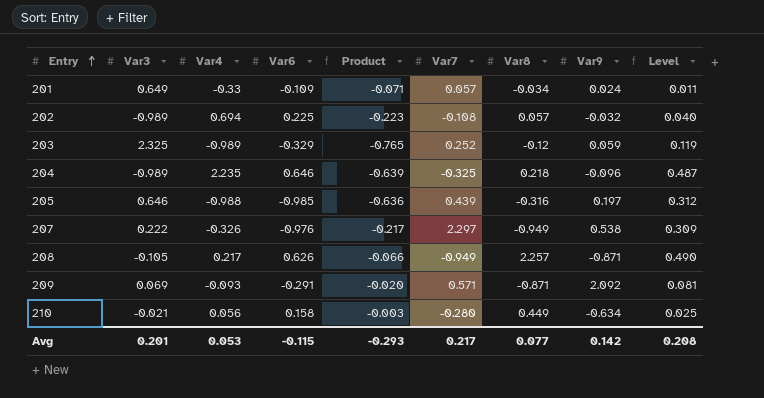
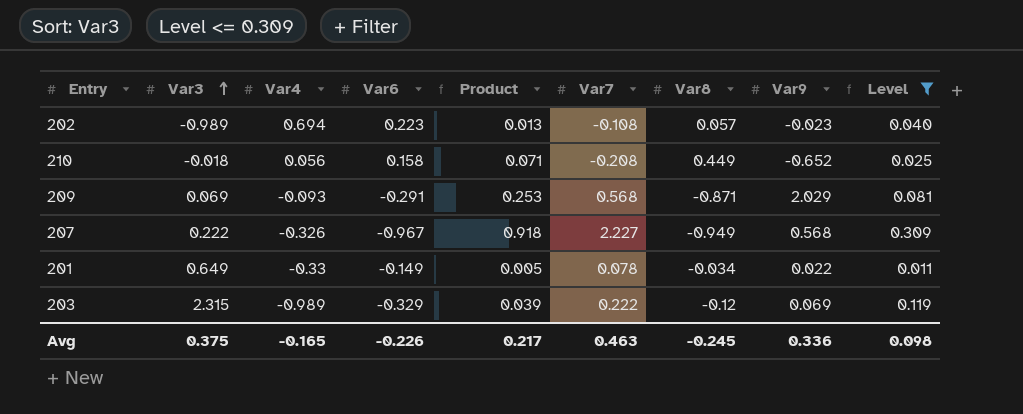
filter: none -> Level <= 0.309
row order: Entry ascending -> Var3 ascending
column Product | formula: [Var3] * [Var6] -> [Var6] * [Var8]
202 | Var6: 0.225 -> 0.223
202 | Var9: -0.032 -> -0.023
210 | Var3: -0.021 -> -0.018
210 | Var7: -0.280 -> -0.208
210 | Var9: -0.634 -> -0.652
209 | Var7: 0.571 -> 0.568
209 | Var9: 2.092 -> 2.029
207 | Var6: -0.976 -> -0.967
207 | Var7: 2.297 -> 2.227
207 | Var9: 0.538 -> 0.568
201 | Var6: -0.109 -> -0.149
201 | Var7: 0.057 -> 0.078
201 | Var9: 0.024 -> 0.022
203 | Var3: 2.325 -> 2.315
203 | Var7: 0.252 -> 0.222
203 | Var9: 0.059 -> 0.069
Avg | Var3: 0.201 -> 0.375
Avg | Var4: 0.053 -> -0.165
Avg | Var6: -0.115 -> -0.226
Avg | Product: -0.293 -> 0.217
Avg | Var7: 0.217 -> 0.463
Avg | Var8: 0.077 -> -0.245
Avg | Var9: 0.142 -> 0.336
Avg | Level: 0.208 -> 0.098

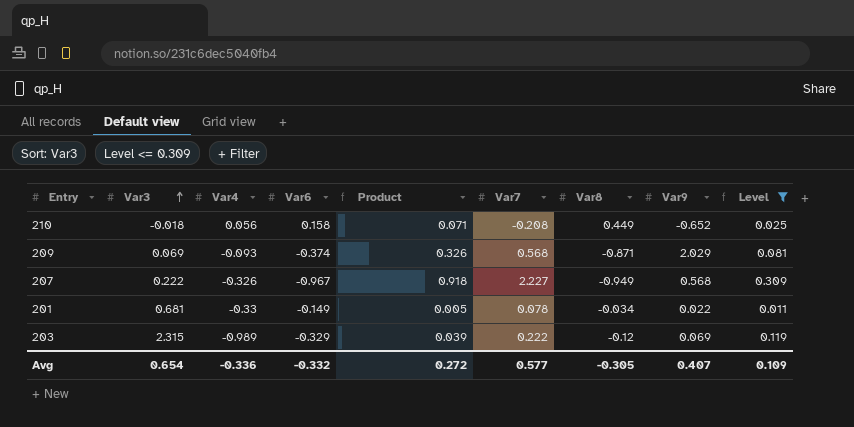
row 202: -0.989 | 0.694 | 0.223 | 0.013 | -0.108 | 0.057 | -0.023 | 0.040 -> none
209 | Var6: -0.291 -> -0.374
209 | Product: 0.253 -> 0.326
201 | Var3: 0.649 -> 0.681
Avg | Var3: 0.375 -> 0.654
Avg | Var4: -0.165 -> -0.336
Avg | Var6: -0.226 -> -0.332
Avg | Product: 0.217 -> 0.272
Avg | Var7: 0.463 -> 0.577
Avg | Var8: -0.245 -> -0.305
Avg | Var9: 0.336 -> 0.407
Avg | Level: 0.098 -> 0.109

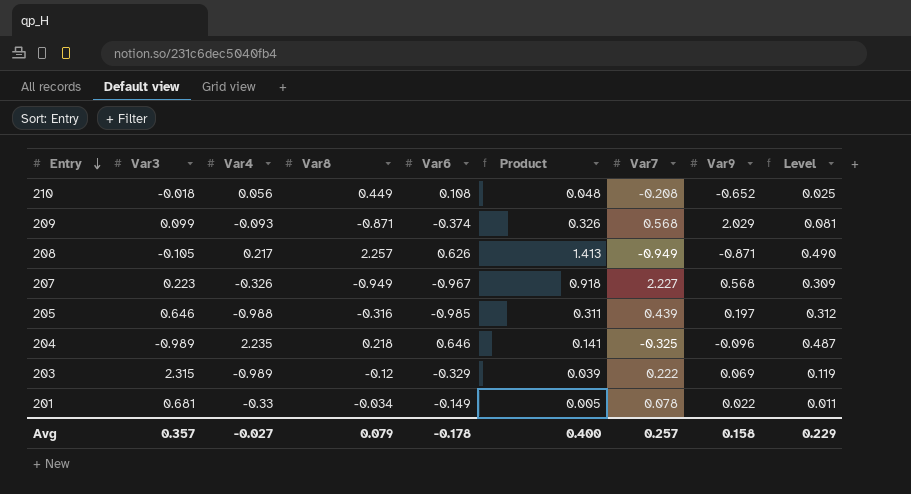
filter: Level <= 0.309 -> none
row order: Var3 ascending -> Entry descending
column Var8 | position: 7 -> 4
210 | Var6: 0.158 -> 0.108
210 | Product: 0.071 -> 0.048
209 | Var3: 0.069 -> 0.099
207 | Var3: 0.222 -> 0.223
Avg | Var3: 0.654 -> 0.357
Avg | Var4: -0.336 -> -0.027
Avg | Var8: -0.305 -> 0.079
Avg | Var6: -0.332 -> -0.178
Avg | Product: 0.272 -> 0.400
Avg | Var7: 0.577 -> 0.257
Avg | Var9: 0.407 -> 0.158
Avg | Level: 0.109 -> 0.229

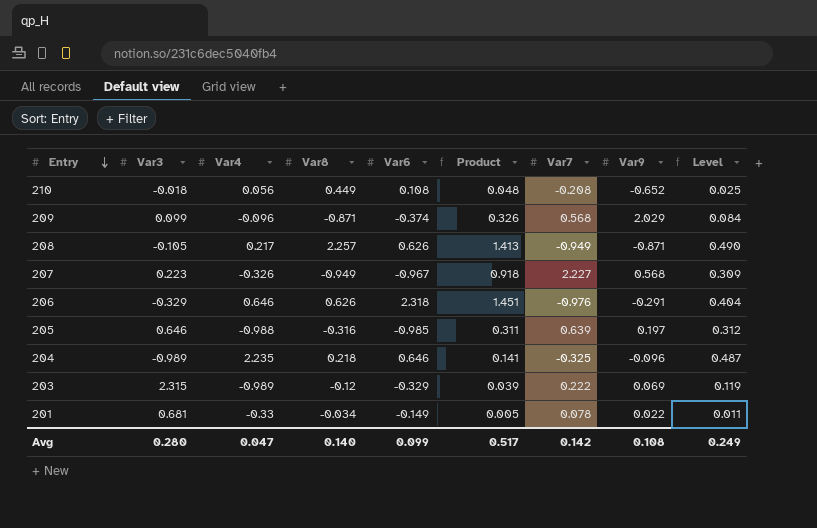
209 | Var4: -0.093 -> -0.096
209 | Level: 0.081 -> 0.084
row 206: none -> -0.329 | 0.646 | 0.626 | 2.318 | 1.451 | -0.976 | -0.291 | 0.404
205 | Var7: 0.439 -> 0.639
Avg | Var3: 0.357 -> 0.280
Avg | Var4: -0.027 -> 0.047
Avg | Var8: 0.079 -> 0.140
Avg | Var6: -0.178 -> 0.099
Avg | Product: 0.400 -> 0.517
Avg | Var7: 0.257 -> 0.142
Avg | Var9: 0.158 -> 0.108
Avg | Level: 0.229 -> 0.249

